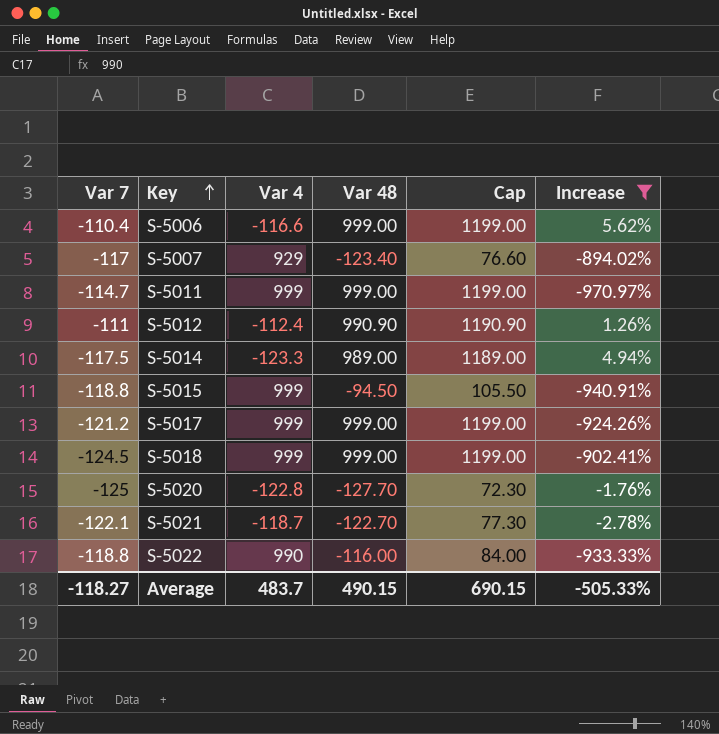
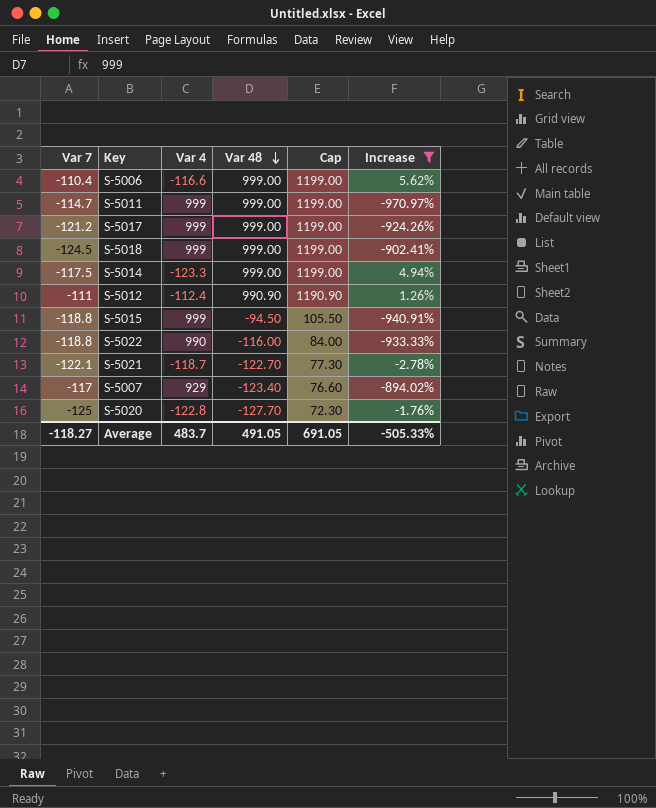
row order: Key ascending -> Var 48 descending
S-5014 | Var 48: 989.00 -> 999.00
S-5014 | Cap: 1189.00 -> 1199.00
Average | Var 48: 490.15 -> 491.05
Average | Cap: 690.15 -> 691.05

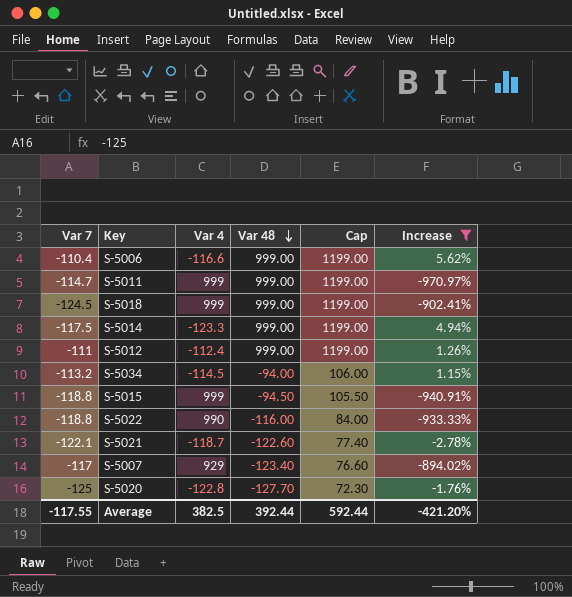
row S-5017: -121.2 | 999 | 999.00 | 1199.00 | -924.26% -> none
S-5012 | Var 48: 990.90 -> 999.00
S-5012 | Cap: 1190.90 -> 1199.00
row S-5034: none -> -113.2 | -114.5 | -94.00 | 106.00 | 1.15%
S-5021 | Var 48: -122.70 -> -122.60
S-5021 | Cap: 77.30 -> 77.40
Average | Var 7: -118.27 -> -117.55
Average | Var 4: 483.7 -> 382.5
Average | Var 48: 491.05 -> 392.44
Average | Cap: 691.05 -> 592.44
Average | Increase: -505.33% -> -421.20%

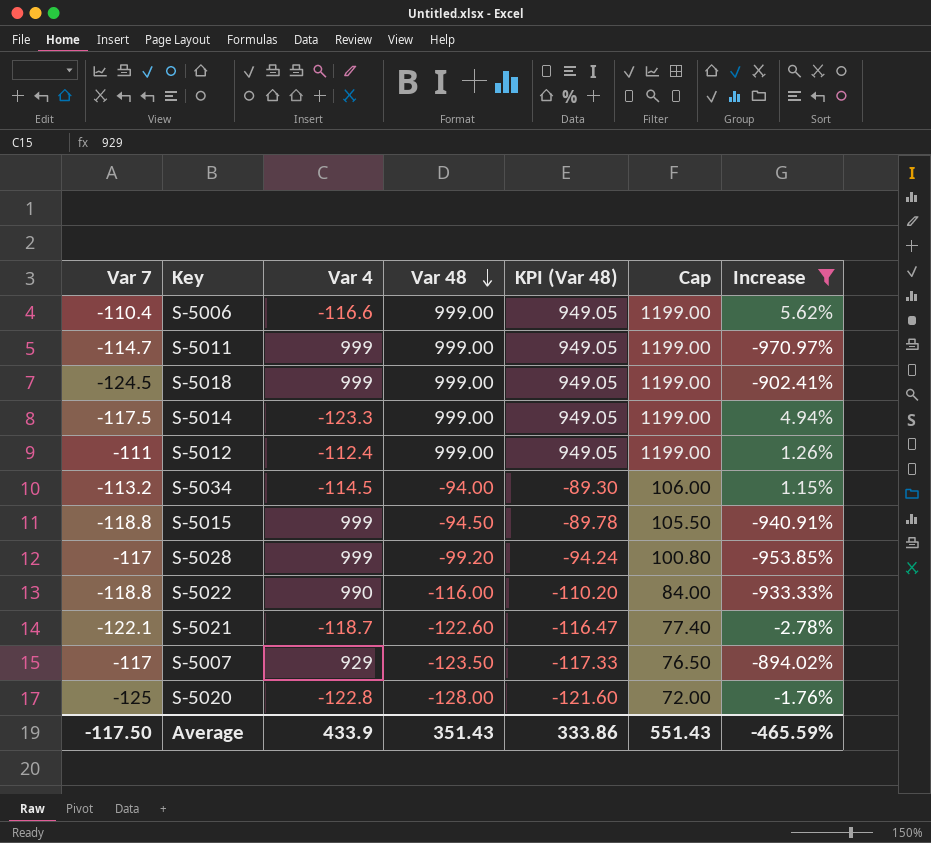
column KPI (Var 48) | formula: none -> [Var 48] * 0.95
row S-5028: none -> -117 | 999 | -99.20 | -94.24 | 100.80 | -953.85%
S-5007 | Var 48: -123.40 -> -123.50
S-5007 | Cap: 76.60 -> 76.50
S-5020 | Var 48: -127.70 -> -128.00
S-5020 | Cap: 72.30 -> 72.00
Average | Var 7: -117.55 -> -117.50
Average | Var 4: 382.5 -> 433.9
Average | Var 48: 392.44 -> 351.43
Average | Cap: 592.44 -> 551.43
Average | Increase: -421.20% -> -465.59%

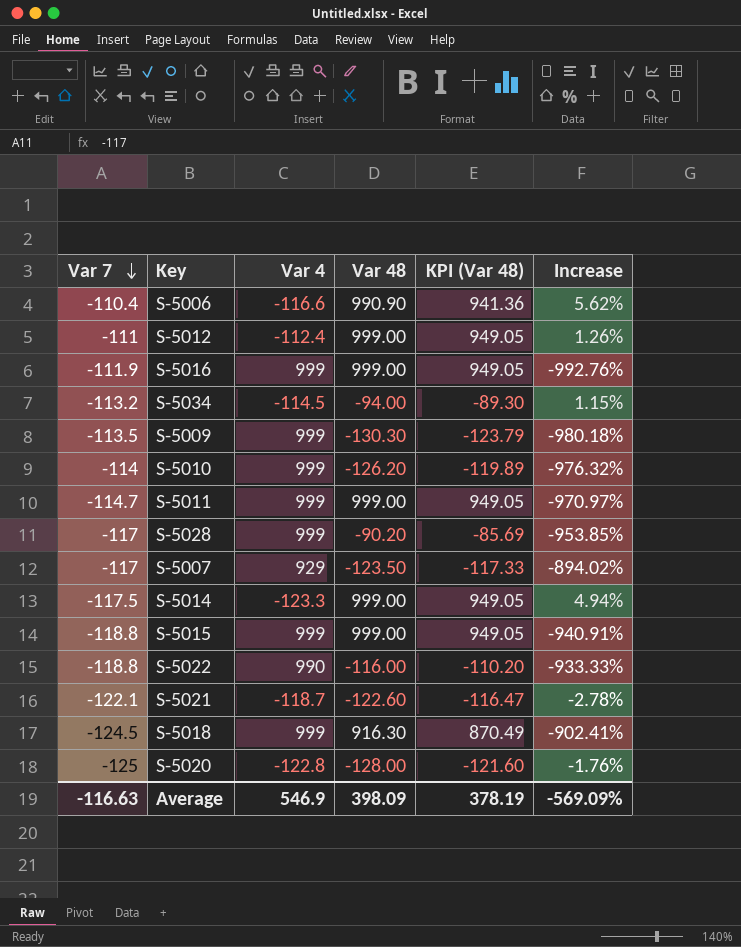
filter: Increase >= -970.97% -> none
row order: Var 48 descending -> Var 7 descending
column Cap | formula: [Var 48] + 200 -> none
S-5006 | Var 48: 999.00 -> 990.90
S-5006 | KPI (Var 48): 949.05 -> 941.36
S-5028 | Var 48: -99.20 -> -90.20
S-5028 | KPI (Var 48): -94.24 -> -85.69
S-5015 | Var 48: -94.50 -> 999.00
S-5015 | KPI (Var 48): -89.78 -> 949.05
S-5018 | Var 48: 999.00 -> 916.30
S-5018 | KPI (Var 48): 949.05 -> 870.49
Average | Var 7: -117.50 -> -116.63
Average | Var 4: 433.9 -> 546.9
Average | Var 48: 351.43 -> 398.09
Average | KPI (Var 48): 333.86 -> 378.19
Average | Increase: -465.59% -> -569.09%

